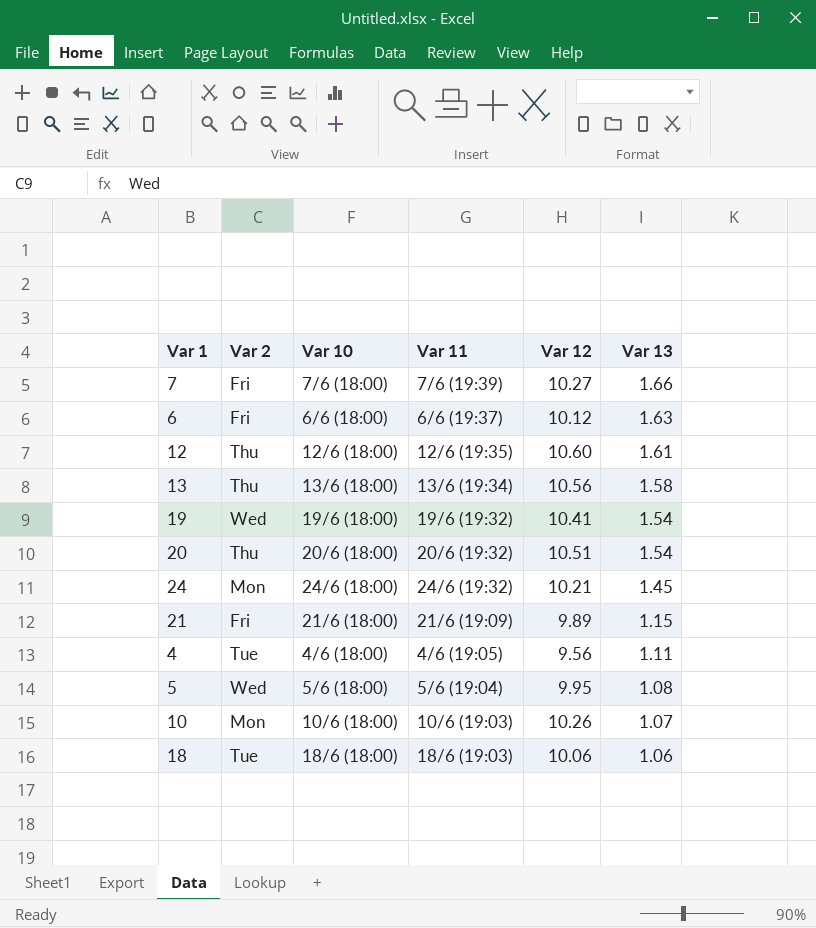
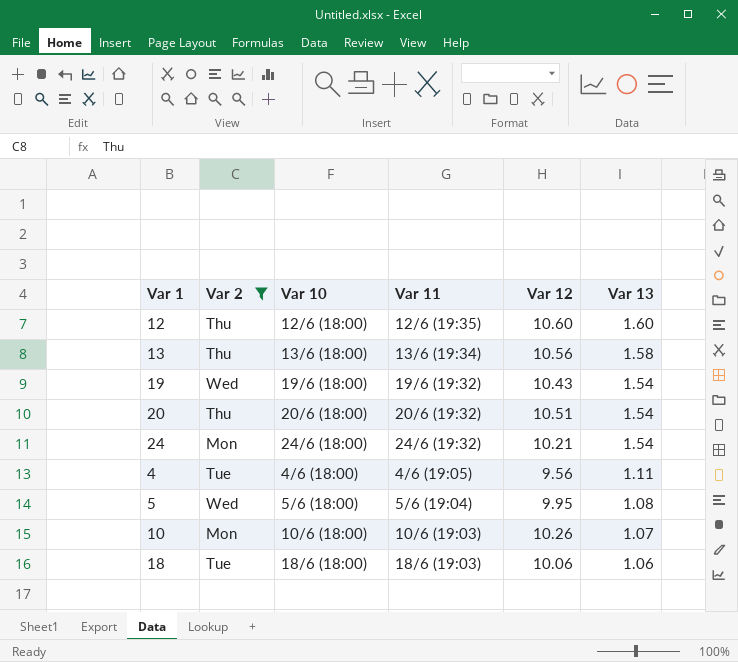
filter: none -> Var 2 != Fri
12 | Var 13: 1.61 -> 1.60
19 | Var 12: 10.41 -> 10.43
24 | Var 13: 1.45 -> 1.54

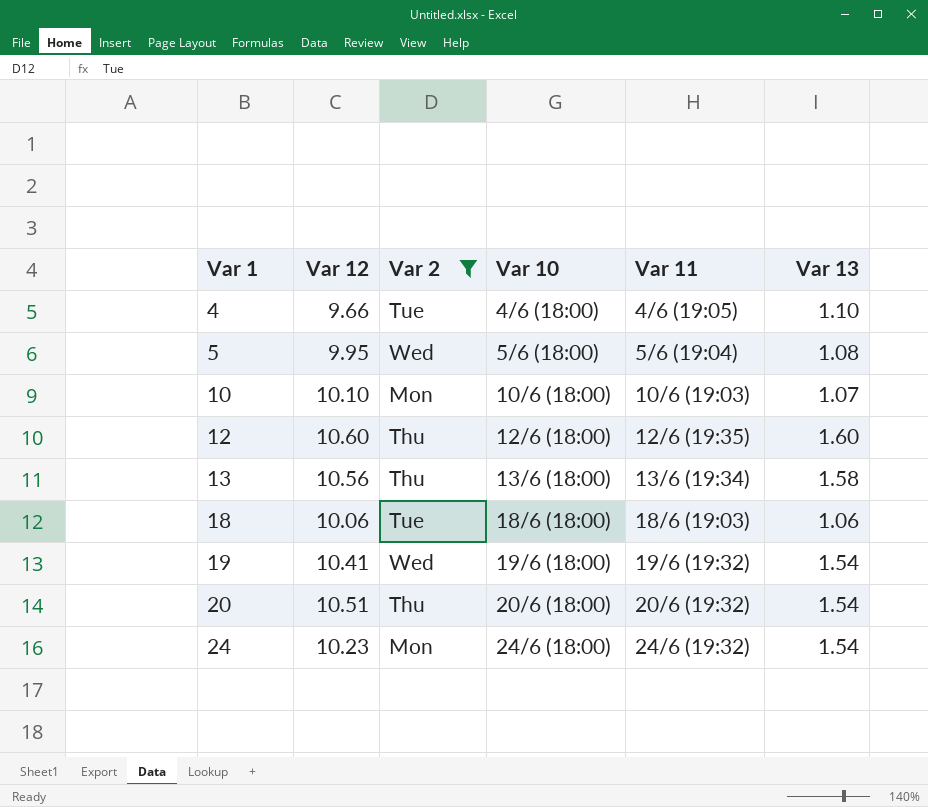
row order: Var 13 descending -> Var 1 ascending
column Var 12 | position: 5 -> 2
4 | Var 12: 9.56 -> 9.66
4 | Var 13: 1.11 -> 1.10
10 | Var 12: 10.26 -> 10.10
19 | Var 12: 10.43 -> 10.41
24 | Var 12: 10.21 -> 10.23

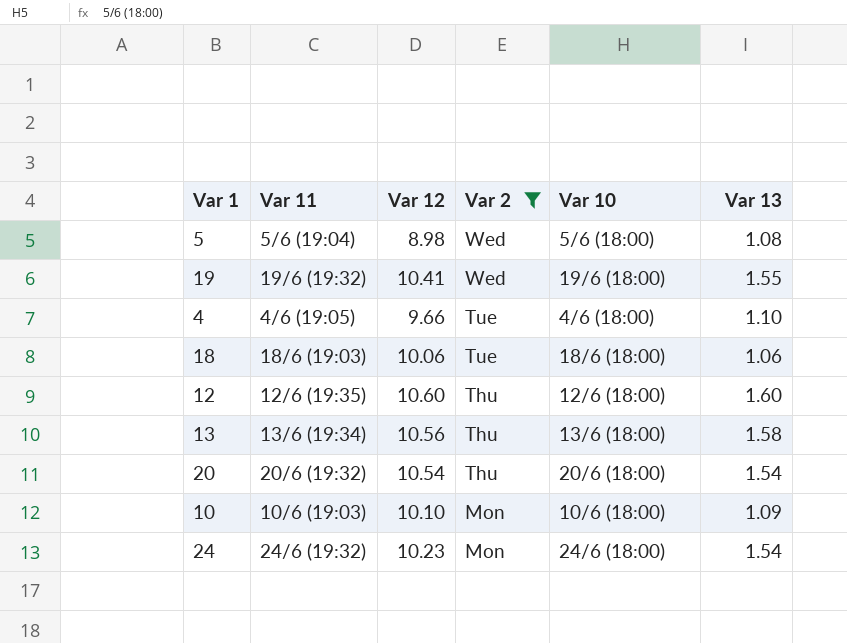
row order: Var 1 ascending -> Var 2 descending
column Var 11 | position: 5 -> 2
5 | Var 12: 9.95 -> 8.98
19 | Var 13: 1.54 -> 1.55
20 | Var 12: 10.51 -> 10.54
10 | Var 13: 1.07 -> 1.09

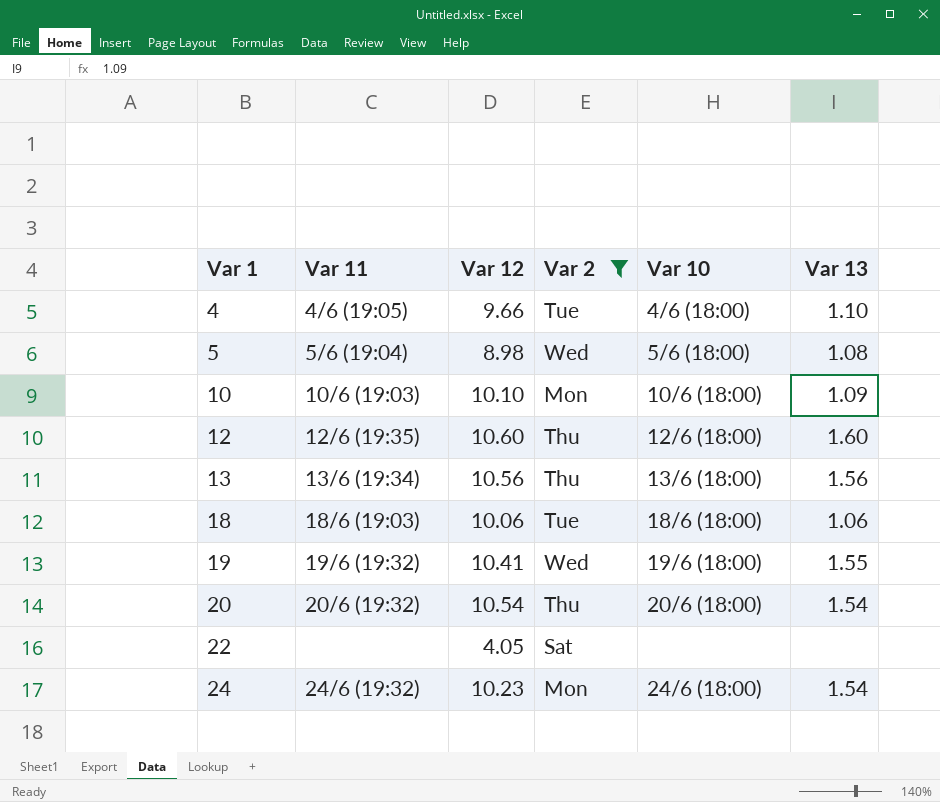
row order: Var 2 descending -> Var 1 ascending
13 | Var 13: 1.58 -> 1.56
row 22: none -> none | 4.05 | Sat | none | none

